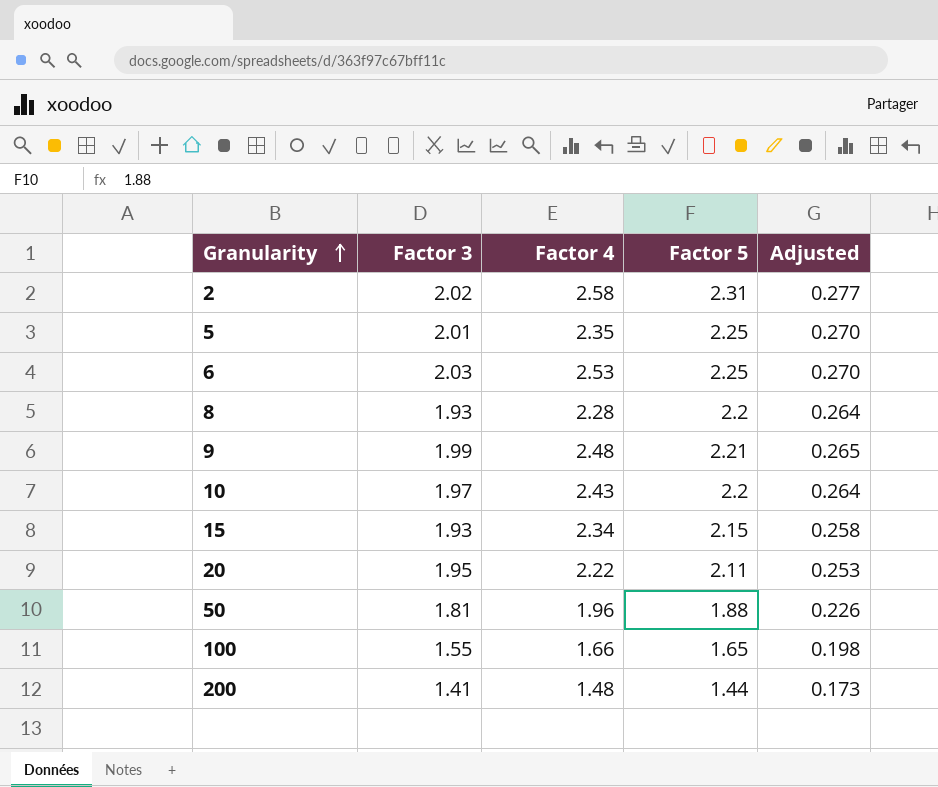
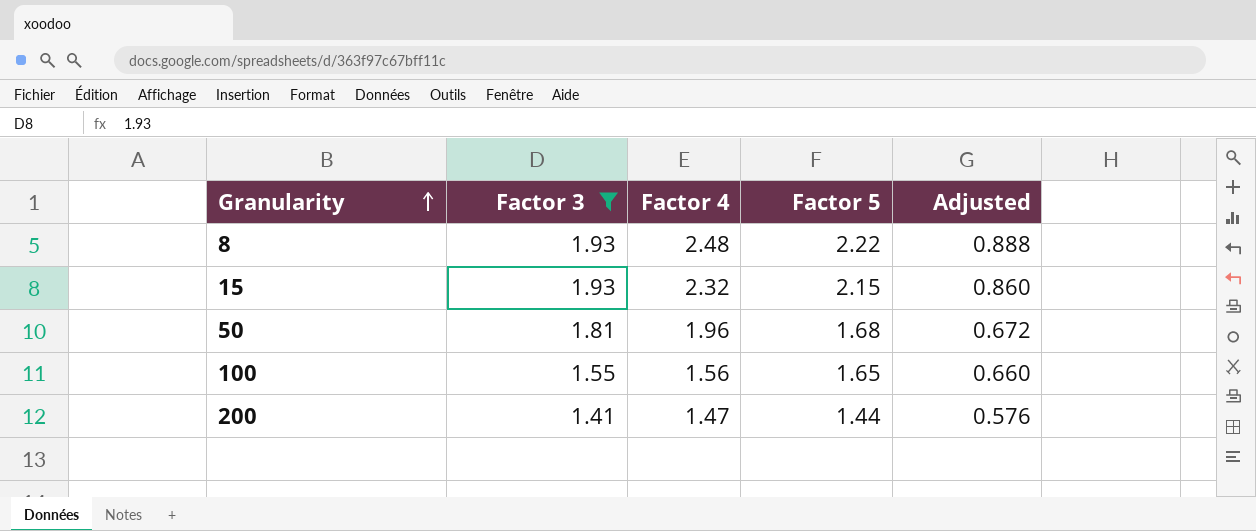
filter: none -> Factor 3 <= 1.93
column Adjusted | formula: [Factor 5] * 0.12 -> [Factor 5] * 0.4
8 | Factor 4: 2.28 -> 2.48
8 | Factor 5: 2.2 -> 2.22
15 | Factor 4: 2.34 -> 2.32
50 | Factor 5: 1.88 -> 1.68
100 | Factor 4: 1.66 -> 1.56
200 | Factor 4: 1.48 -> 1.47

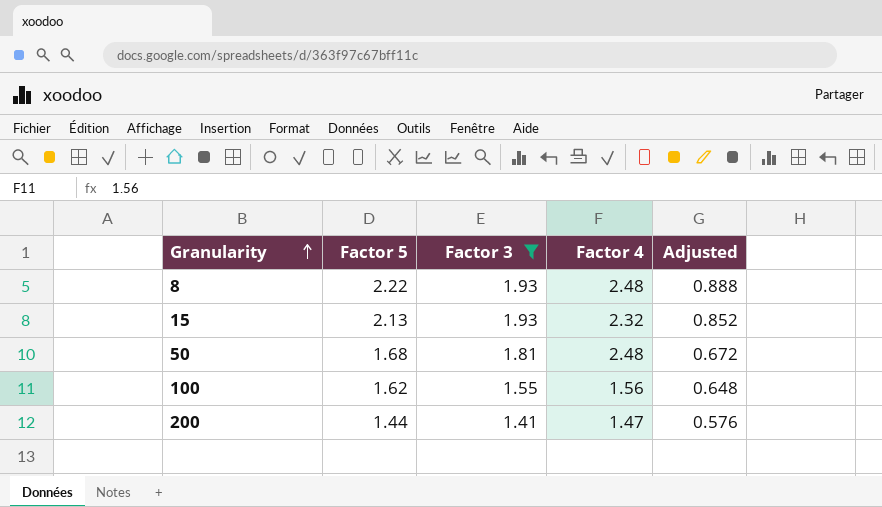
column Factor 5 | position: 4 -> 2
15 | Factor 5: 2.15 -> 2.13
15 | Adjusted: 0.860 -> 0.852
50 | Factor 4: 1.96 -> 2.48
100 | Factor 5: 1.65 -> 1.62
100 | Adjusted: 0.660 -> 0.648

